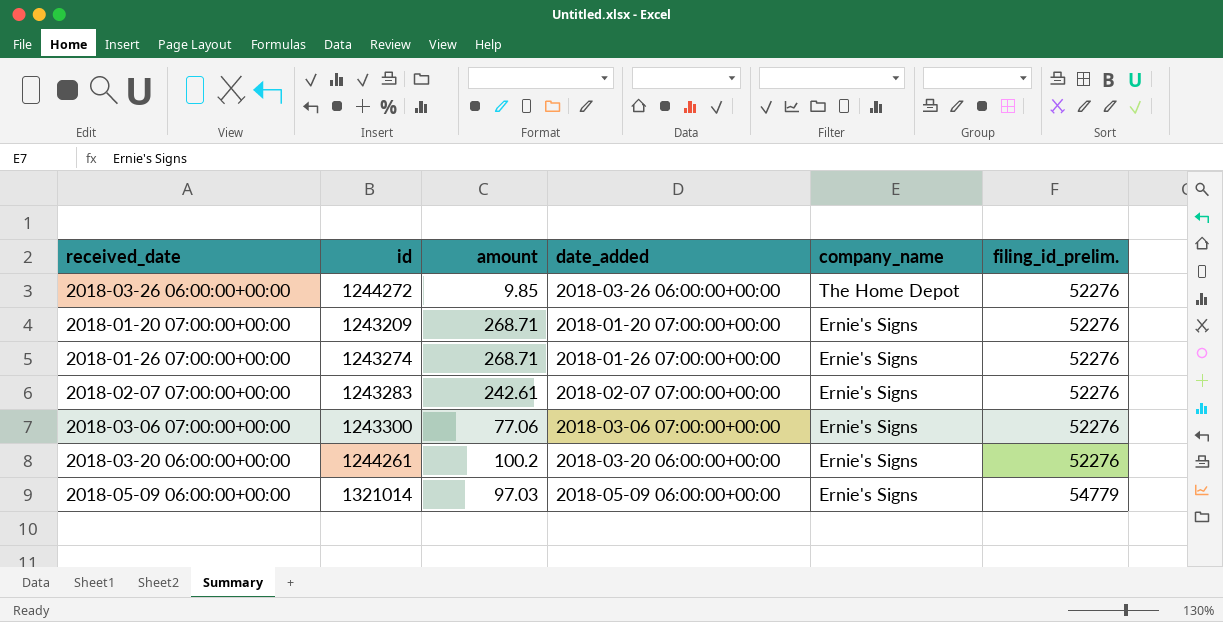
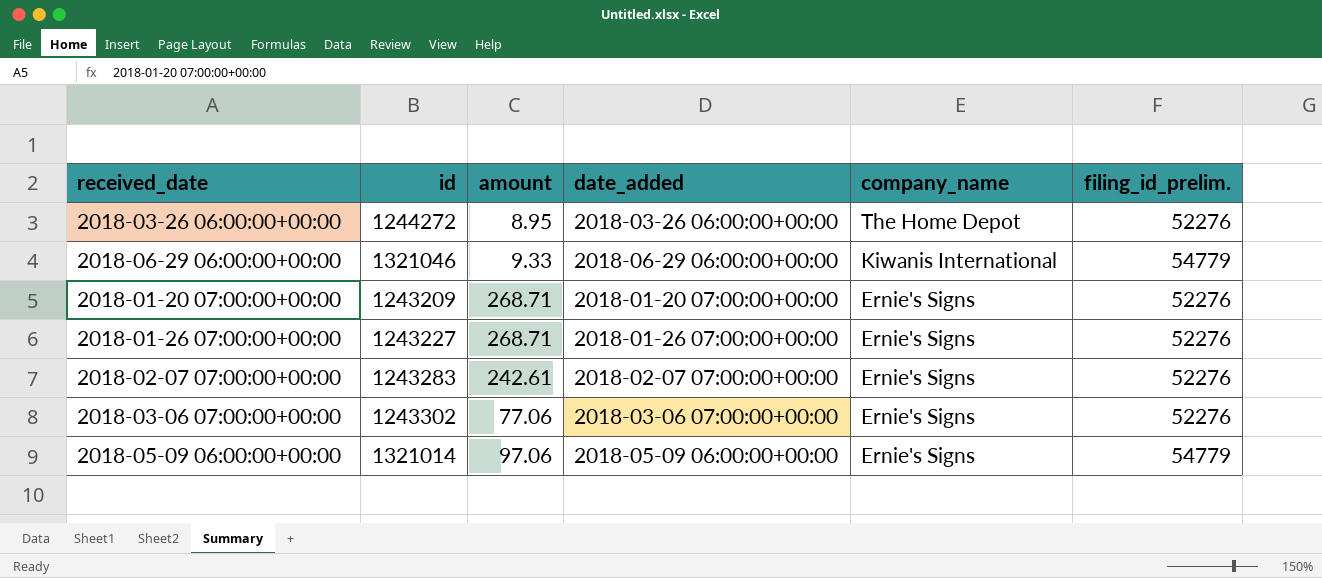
row 2018-03-20 06:00:00+00:00: 1244261 | 100.2 | 2018-03-20 06:00:00+00:00 | Ernie's Signs | 52276 -> none
2018-03-26 06:00:00+00:00 | amount: 9.85 -> 8.95
row 2018-06-29 06:00:00+00:00: none -> 1321046 | 9.33 | 2018-06-29 06:00:00+00:00 | Kiwanis International | 54779
2018-01-26 07:00:00+00:00 | id: 1243274 -> 1243227
2018-03-06 07:00:00+00:00 | id: 1243300 -> 1243302
2018-05-09 06:00:00+00:00 | amount: 97.03 -> 97.06

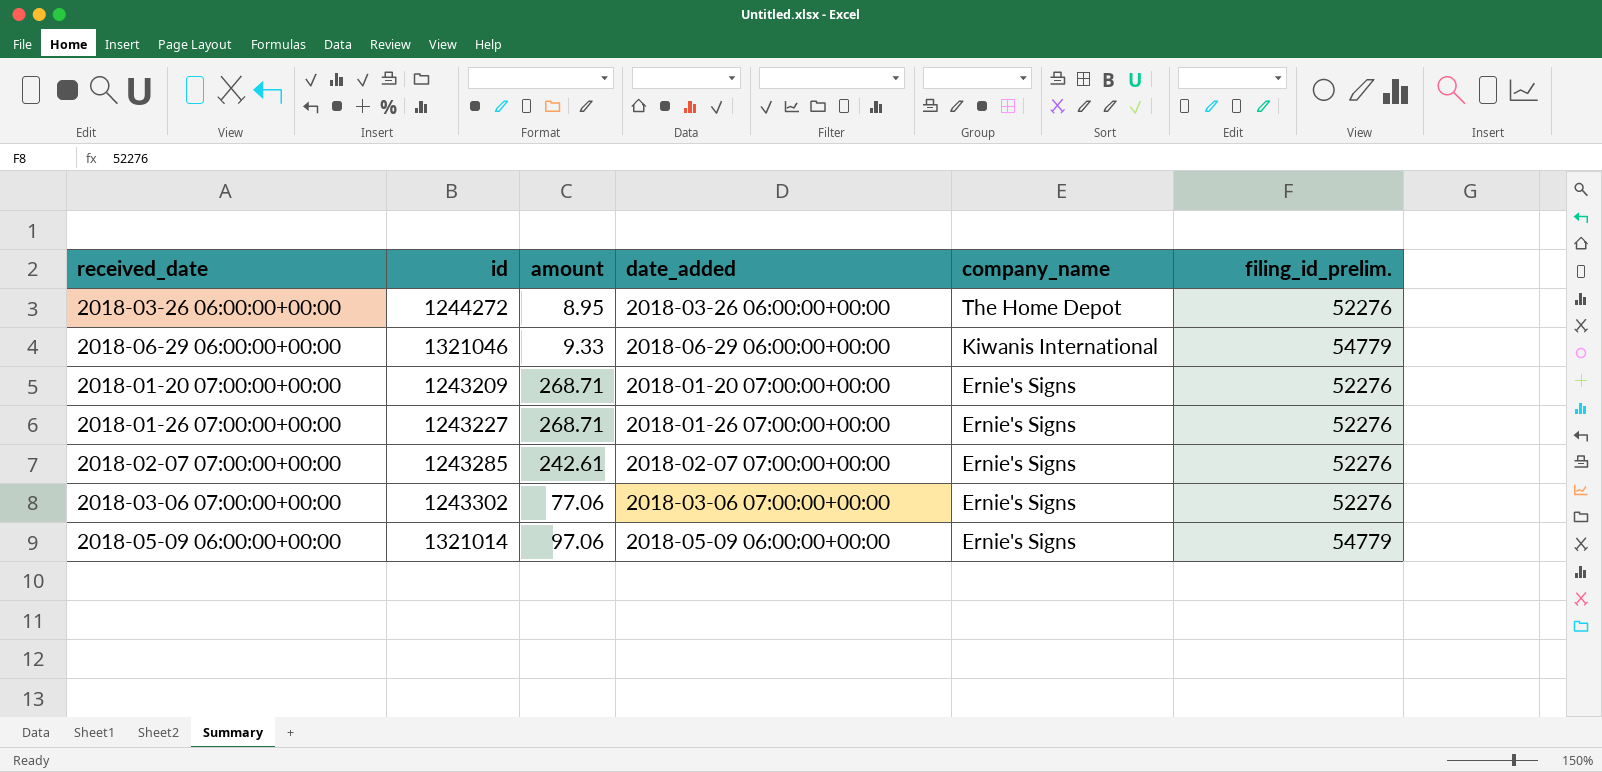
2018-02-07 07:00:00+00:00 | id: 1243283 -> 1243285

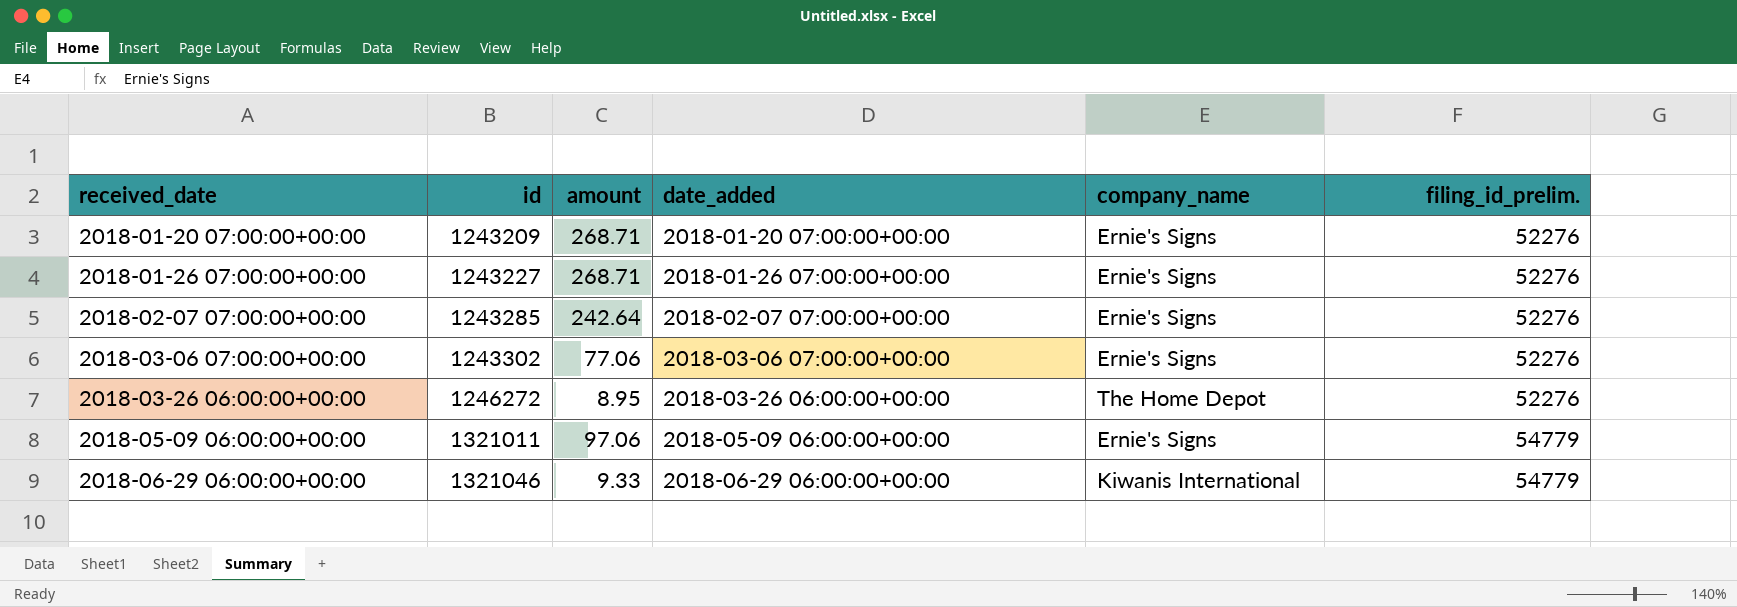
row order: company_name descending -> received_date ascending
2018-02-07 07:00:00+00:00 | amount: 242.61 -> 242.64
2018-03-26 06:00:00+00:00 | id: 1244272 -> 1246272
2018-05-09 06:00:00+00:00 | id: 1321014 -> 1321011

